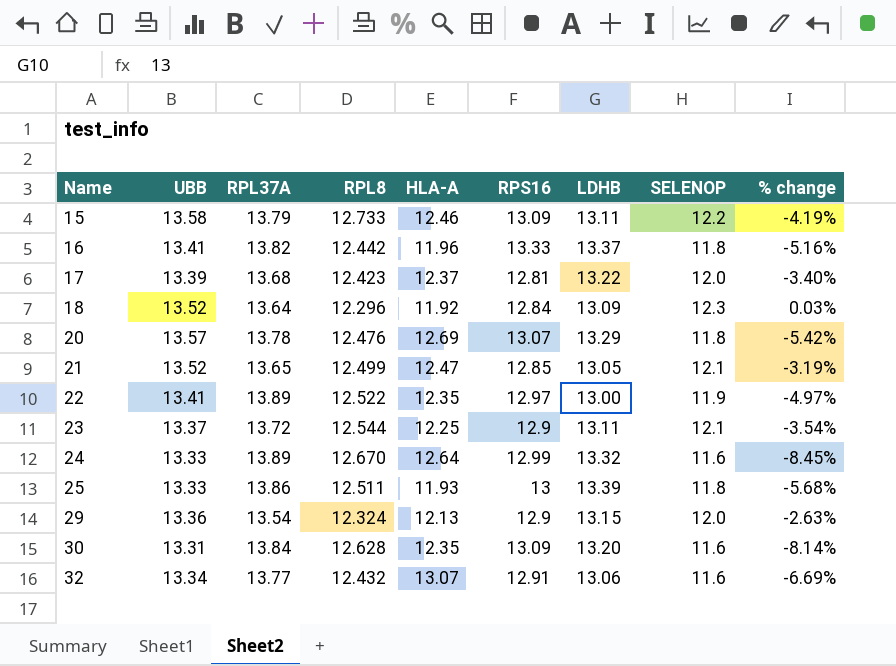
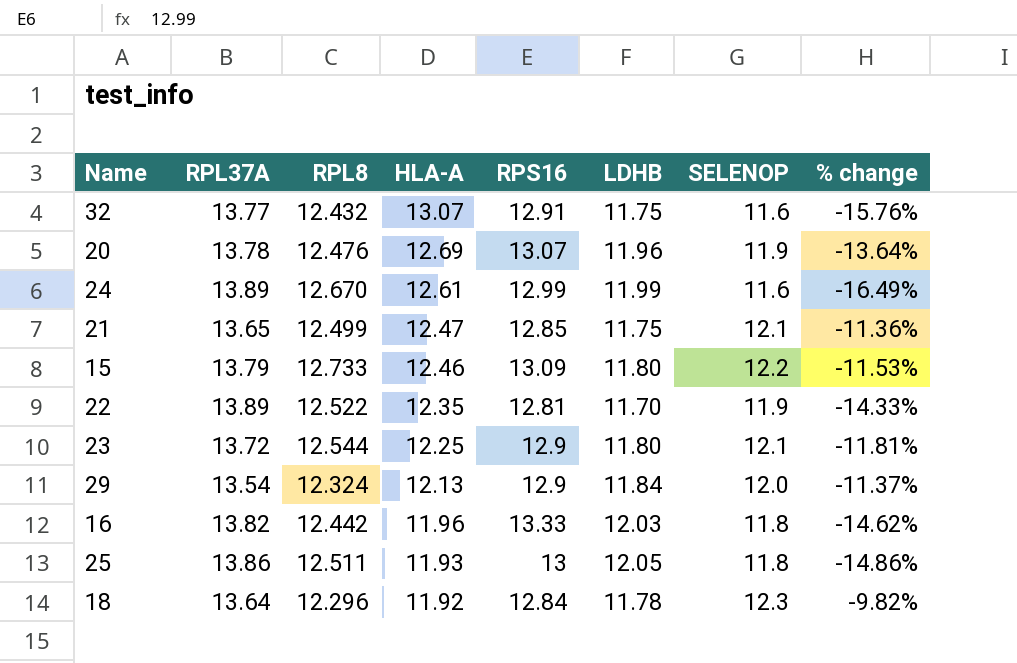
row order: Name ascending -> HLA-A descending
column UBB | position: 2 -> none
column % change | formula: ([SELENOP] - [RPL8]) / [RPL8] -> ([SELENOP] - [RPL37A]) / [RPL37A]
row 17: 13.39 | 13.68 | 12.423 | 12.37 | 12.81 | 13.22 | 12.0 | -3.40% -> none
row 30: 13.31 | 13.84 | 12.628 | 12.35 | 13.09 | 13.20 | 11.6 | -8.14% -> none
32 | LDHB: 13.06 -> 11.75
20 | LDHB: 13.29 -> 11.96
20 | SELENOP: 11.8 -> 11.9
24 | HLA-A: 12.64 -> 12.61
24 | LDHB: 13.32 -> 11.99
21 | LDHB: 13.05 -> 11.75
15 | LDHB: 13.11 -> 11.80
22 | RPS16: 12.97 -> 12.81
22 | LDHB: 13.00 -> 11.70
23 | LDHB: 13.11 -> 11.80
29 | LDHB: 13.15 -> 11.84
16 | LDHB: 13.37 -> 12.03
25 | LDHB: 13.39 -> 12.05
18 | LDHB: 13.09 -> 11.78

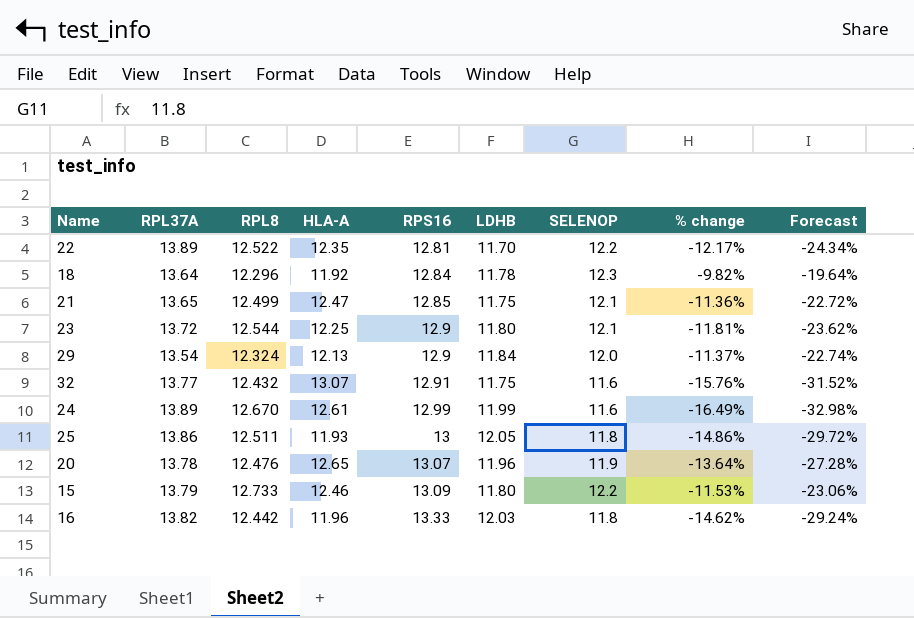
row order: HLA-A descending -> RPS16 ascending
column Forecast | formula: none -> [% change] * 2
22 | SELENOP: 11.9 -> 12.2
22 | % change: -14.33% -> -12.17%
20 | HLA-A: 12.69 -> 12.65

